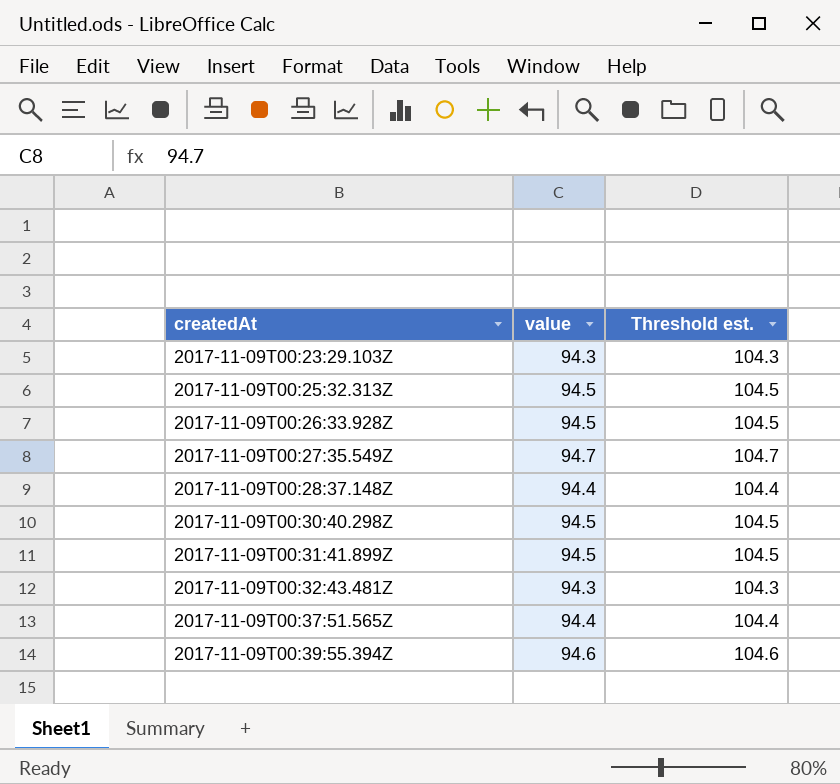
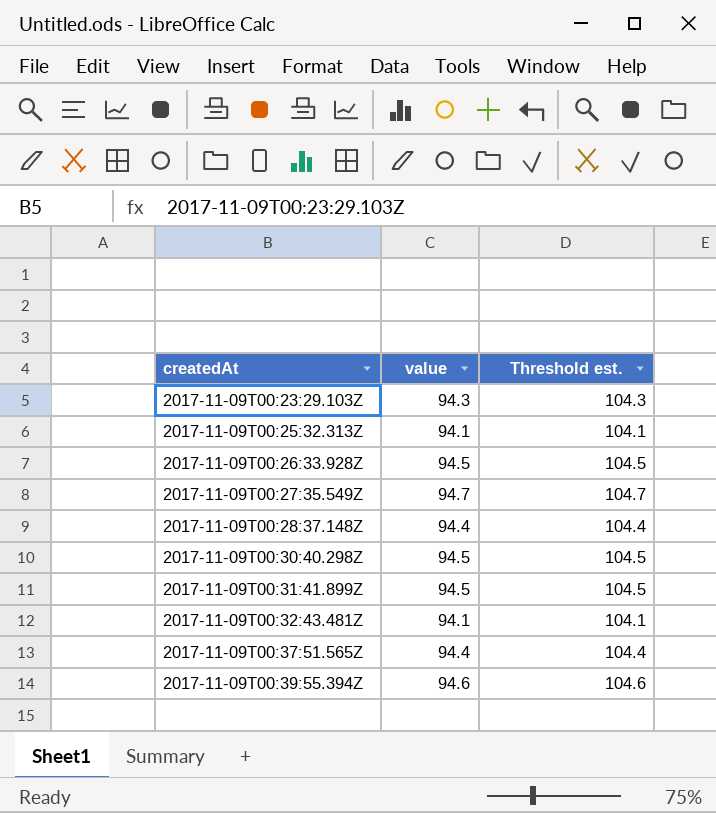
2017-11-09T00:25:32.313Z | value: 94.5 -> 94.1
2017-11-09T00:25:32.313Z | Threshold est.: 104.5 -> 104.1
2017-11-09T00:32:43.481Z | value: 94.3 -> 94.1
2017-11-09T00:32:43.481Z | Threshold est.: 104.3 -> 104.1

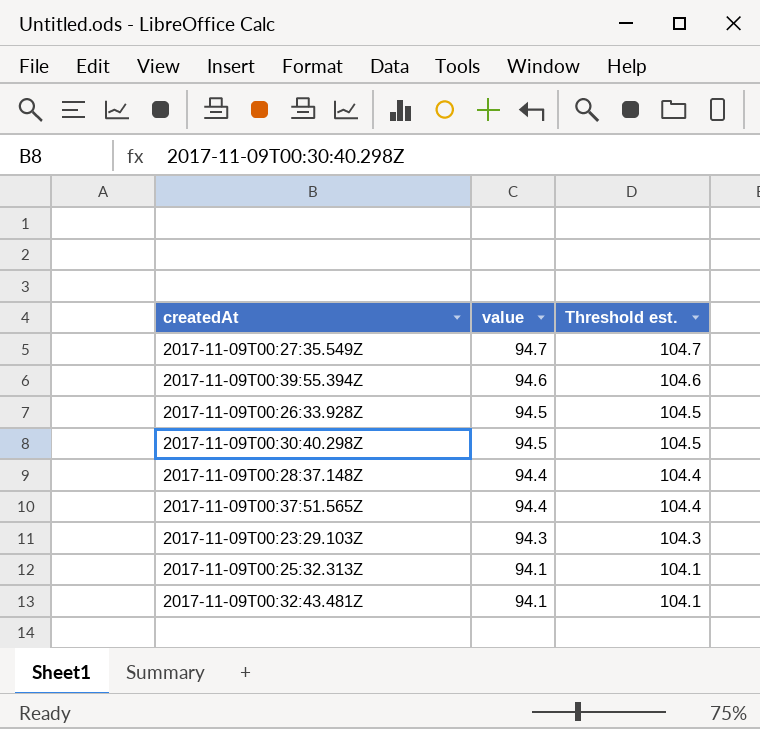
row order: createdAt ascending -> value descending
row 2017-11-09T00:31:41.899Z: 94.5 | 104.5 -> none

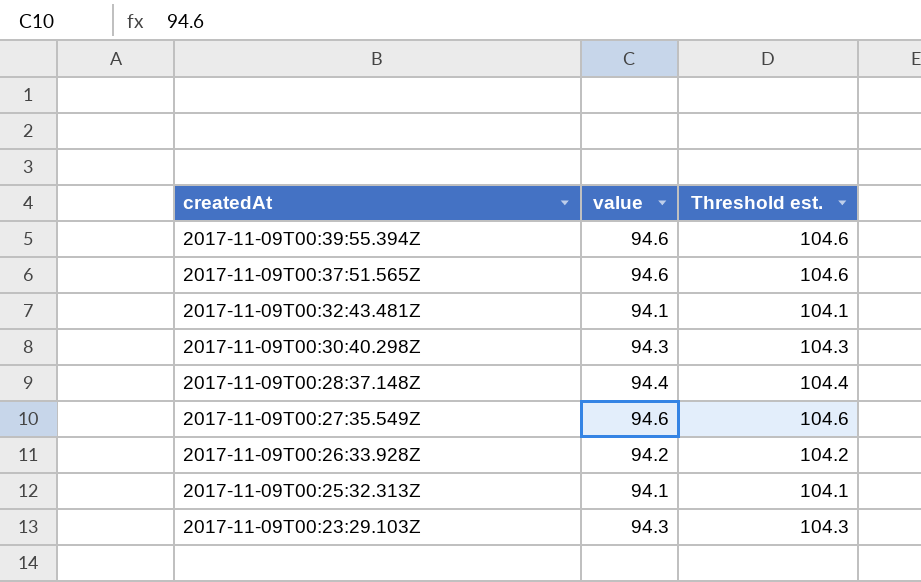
row order: value descending -> createdAt descending
2017-11-09T00:37:51.565Z | value: 94.4 -> 94.6
2017-11-09T00:37:51.565Z | Threshold est.: 104.4 -> 104.6
2017-11-09T00:30:40.298Z | value: 94.5 -> 94.3
2017-11-09T00:30:40.298Z | Threshold est.: 104.5 -> 104.3
2017-11-09T00:27:35.549Z | value: 94.7 -> 94.6
2017-11-09T00:27:35.549Z | Threshold est.: 104.7 -> 104.6
2017-11-09T00:26:33.928Z | value: 94.5 -> 94.2
2017-11-09T00:26:33.928Z | Threshold est.: 104.5 -> 104.2

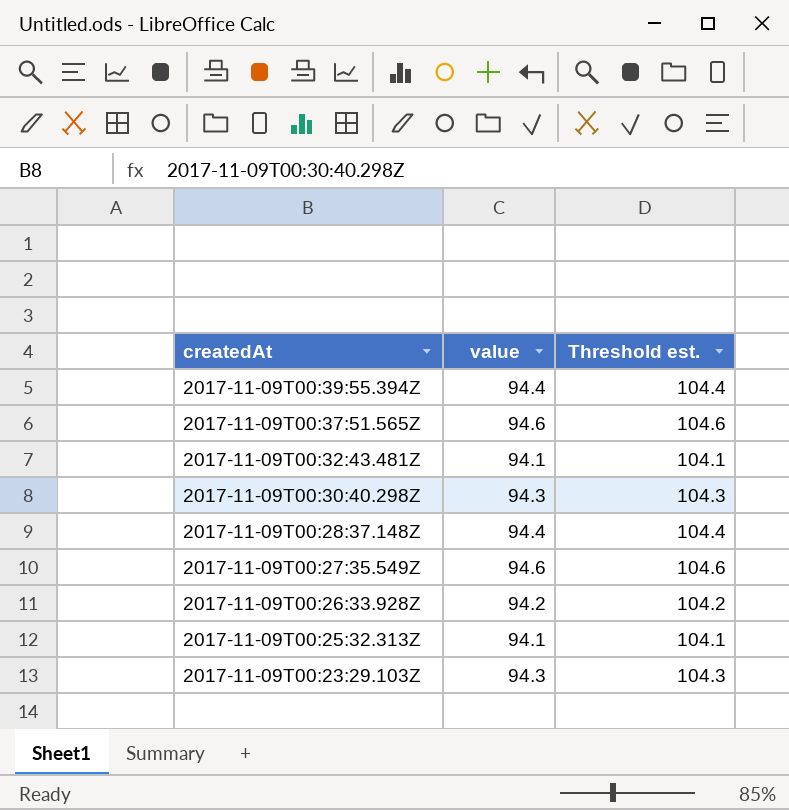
2017-11-09T00:39:55.394Z | value: 94.6 -> 94.4
2017-11-09T00:39:55.394Z | Threshold est.: 104.6 -> 104.4

